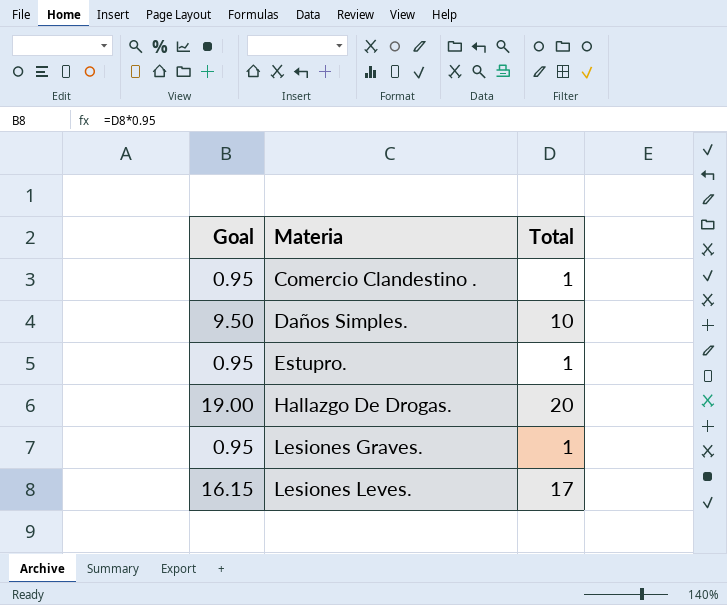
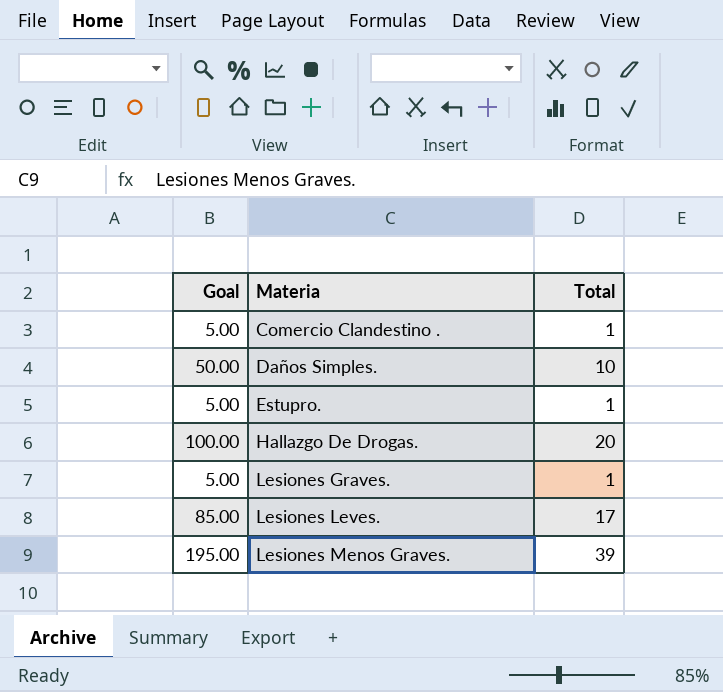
column Goal | formula: [Total] * 0.95 -> [Total] * 5
row Lesiones Menos Graves.: none -> 195.00 | 39

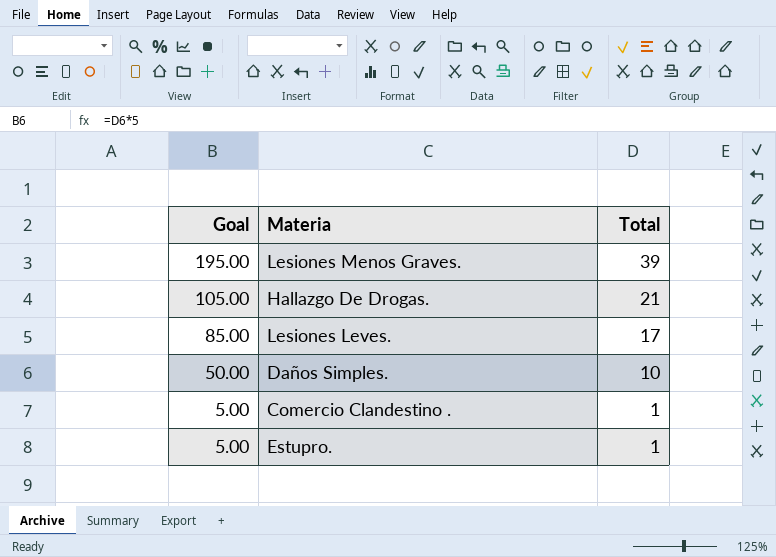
row order: Materia ascending -> Goal descending
row Lesiones Graves.: 5.00 | 1 -> none
Hallazgo De Drogas. | Goal: 100.00 -> 105.00
Hallazgo De Drogas. | Total: 20 -> 21

